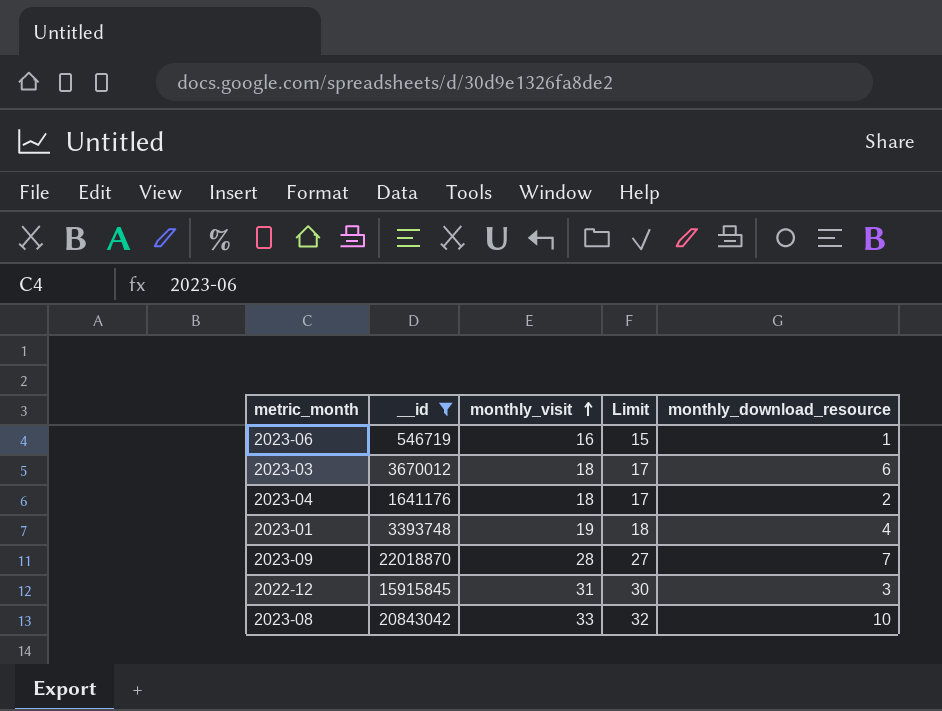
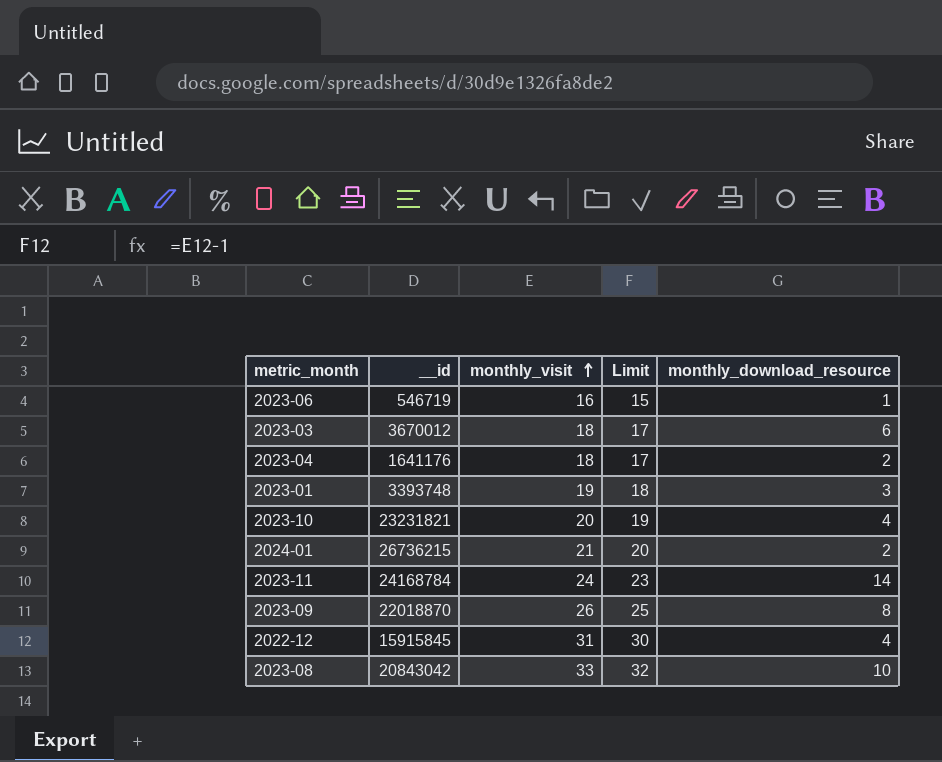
filter: __id <= 22018870 -> none
2023-01 | monthly_download_resource: 4 -> 3
2023-09 | monthly_visit: 28 -> 26
2023-09 | Limit: 27 -> 25
2023-09 | monthly_download_resource: 7 -> 8
2022-12 | monthly_download_resource: 3 -> 4

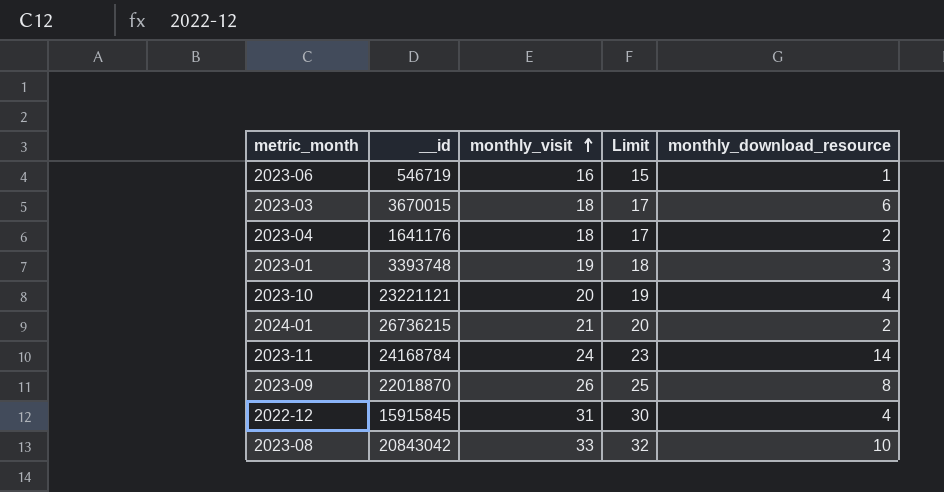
2023-03 | __id: 3670012 -> 3670015
2023-10 | __id: 23231821 -> 23221121

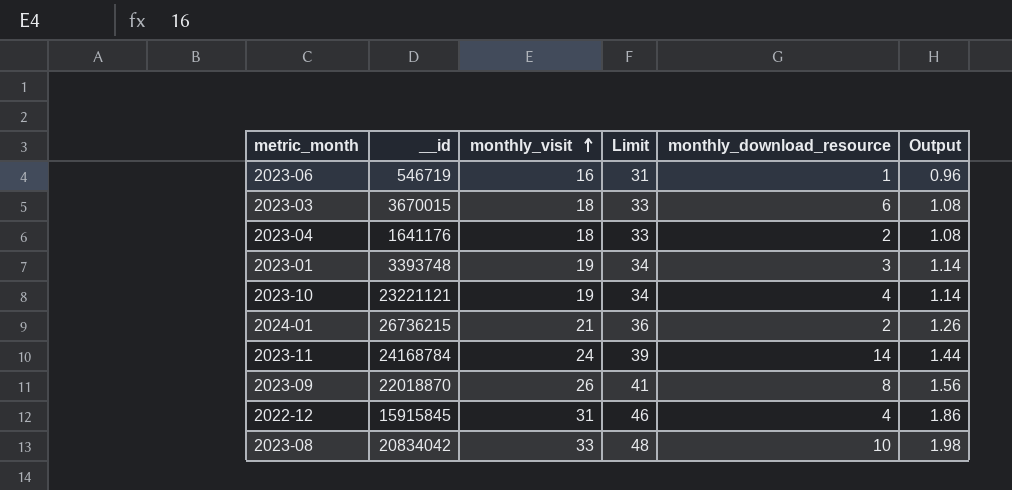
column Limit | formula: [monthly_visit] - 1 -> [monthly_visit] + 15
column Output | formula: none -> [monthly_visit] * 0.06
2023-10 | monthly_visit: 20 -> 19
2023-08 | __id: 20843042 -> 20834042

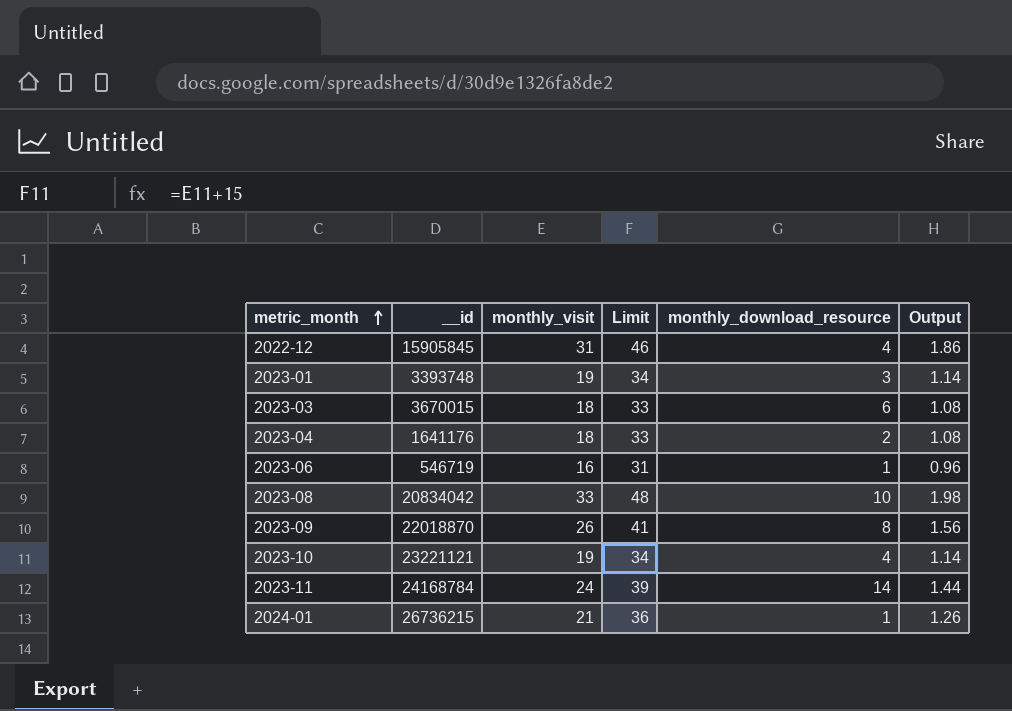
row order: monthly_visit ascending -> metric_month ascending
2022-12 | __id: 15915845 -> 15905845
2024-01 | monthly_download_resource: 2 -> 1

